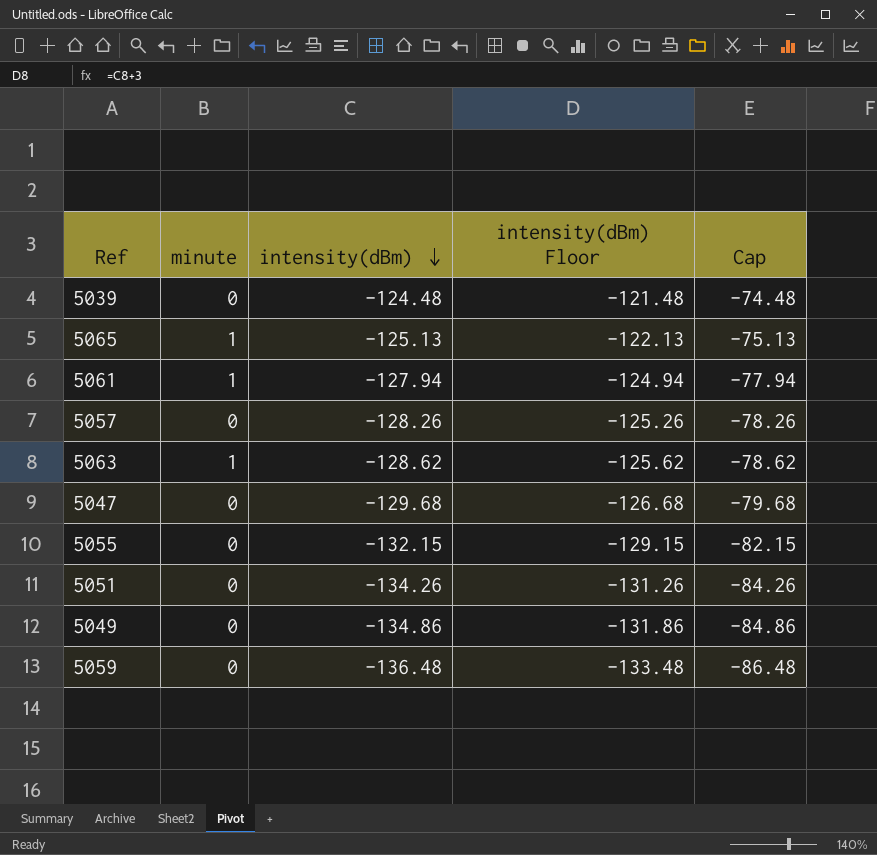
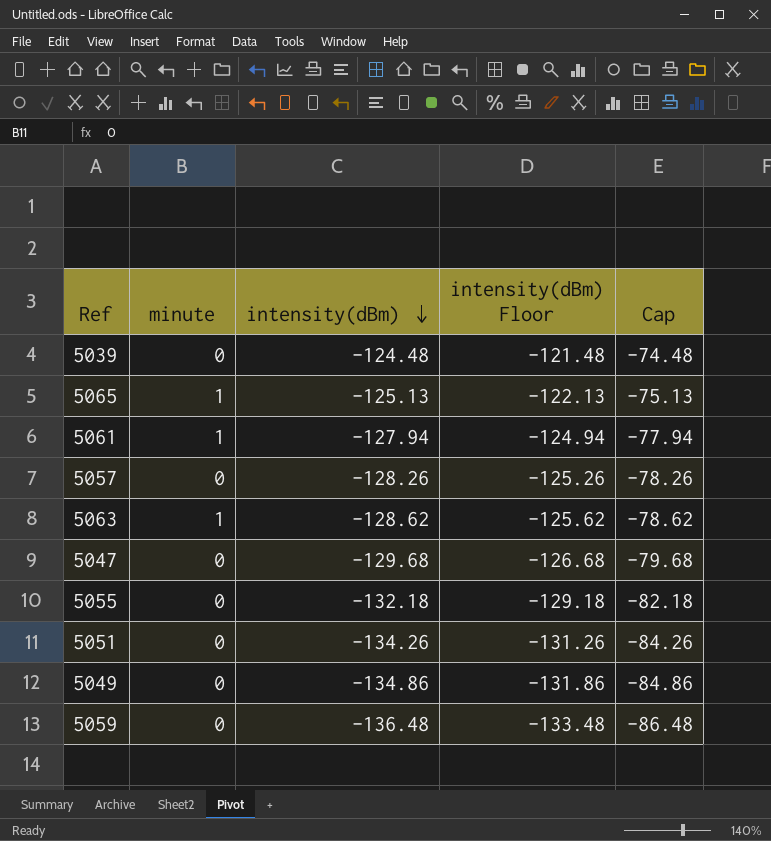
5055 | intensity(dBm): -132.15 -> -132.18
5055 | intensity(dBm) Floor: -129.15 -> -129.18
5055 | Cap: -82.15 -> -82.18

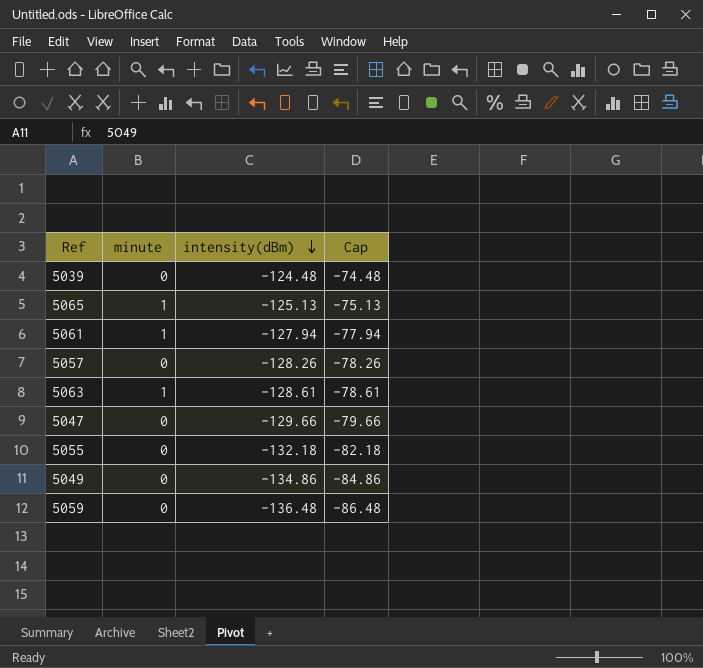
column intensity(dBm) Floor | formula: [intensity(dBm)] + 3 -> none
row 5051: 0 | -134.26 | -131.26 | -84.26 -> none
5063 | intensity(dBm): -128.62 -> -128.61
5063 | Cap: -78.62 -> -78.61
5047 | intensity(dBm): -129.68 -> -129.66
5047 | Cap: -79.68 -> -79.66

